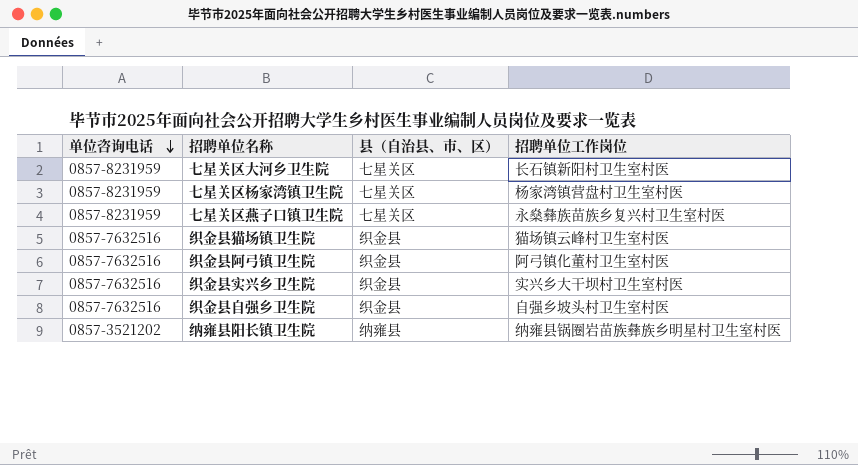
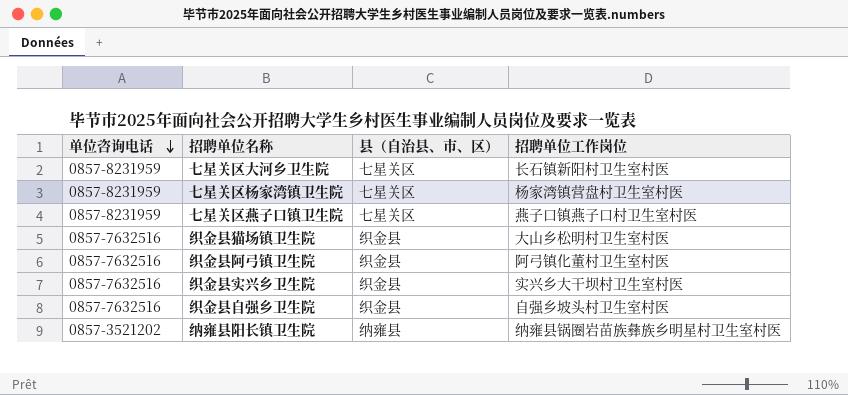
七星关区燕子口镇卫生院 | 招聘单位工作岗位: 永燊彝族苗族乡复兴村卫生室村医 -> 燕子口镇燕子口村卫生室村医
织金县猫场镇卫生院 | 招聘单位工作岗位: 猫场镇云峰村卫生室村医 -> 大山乡松明村卫生室村医

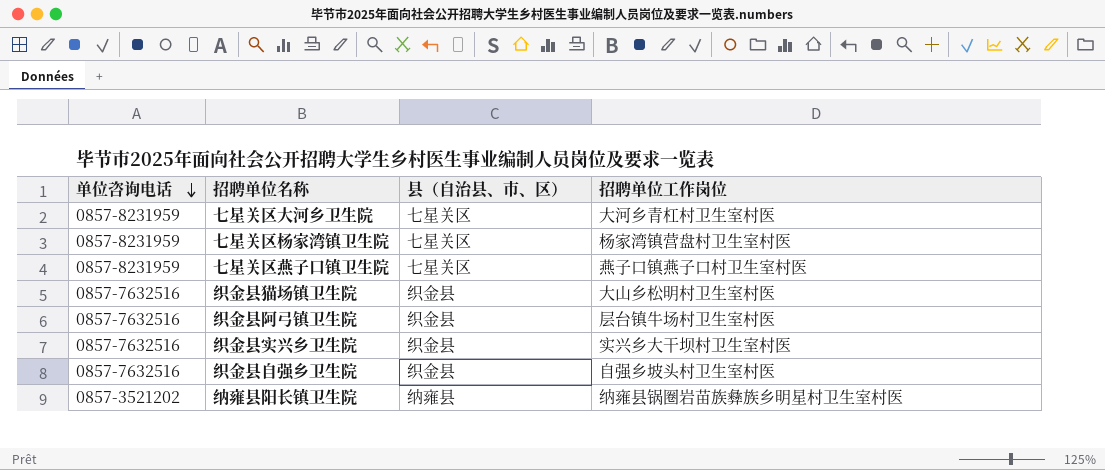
七星关区大河乡卫生院 | 招聘单位工作岗位: 长石镇新阳村卫生室村医 -> 大河乡青杠村卫生室村医
织金县阿弓镇卫生院 | 招聘单位工作岗位: 阿弓镇化董村卫生室村医 -> 层台镇牛场村卫生室村医

